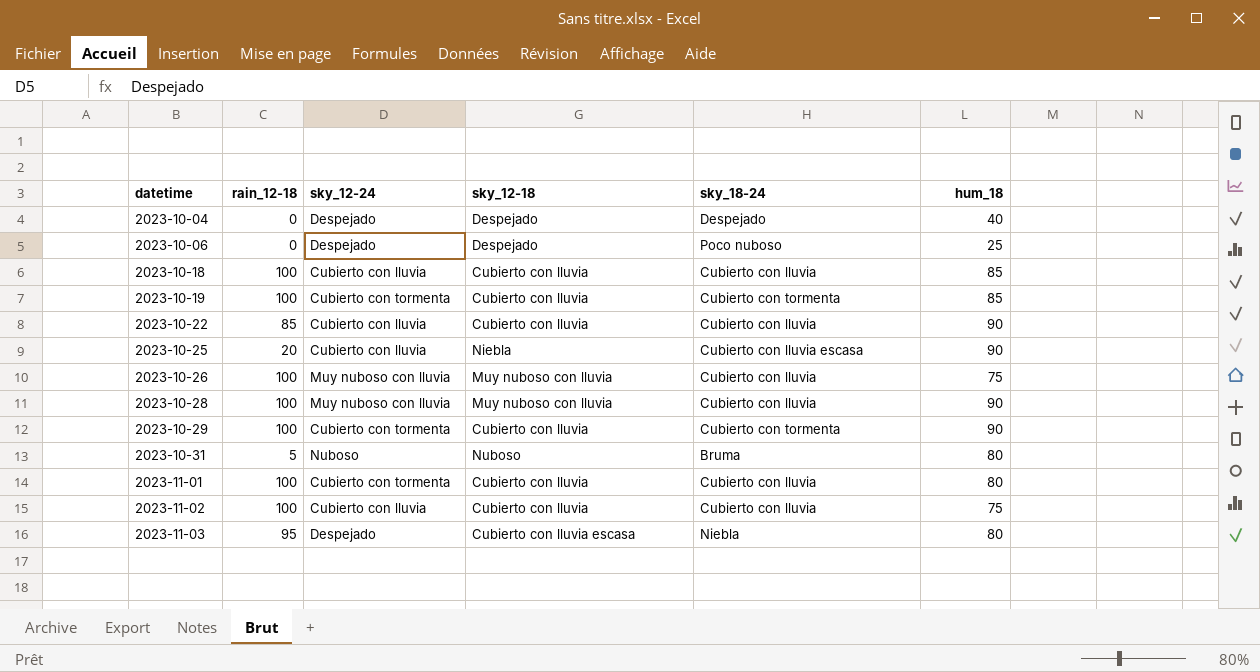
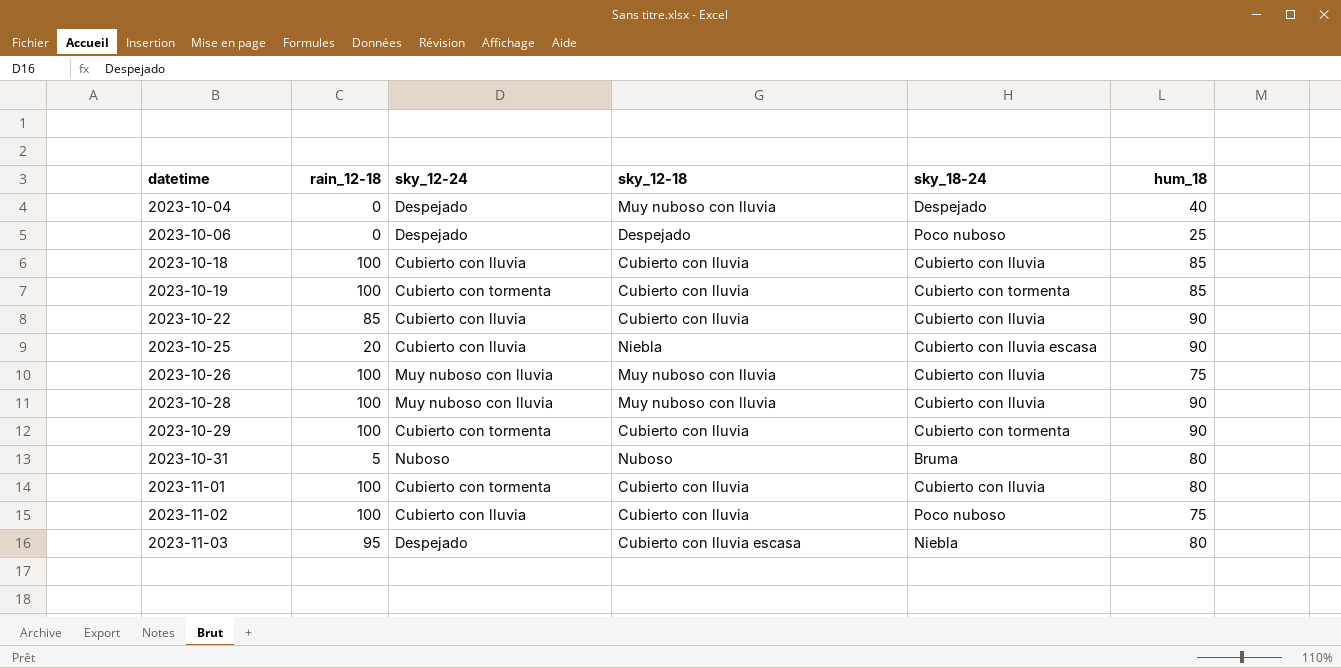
2023-10-04 | sky_12-18: Despejado -> Muy nuboso con lluvia
2023-11-02 | sky_18-24: Cubierto con lluvia -> Poco nuboso

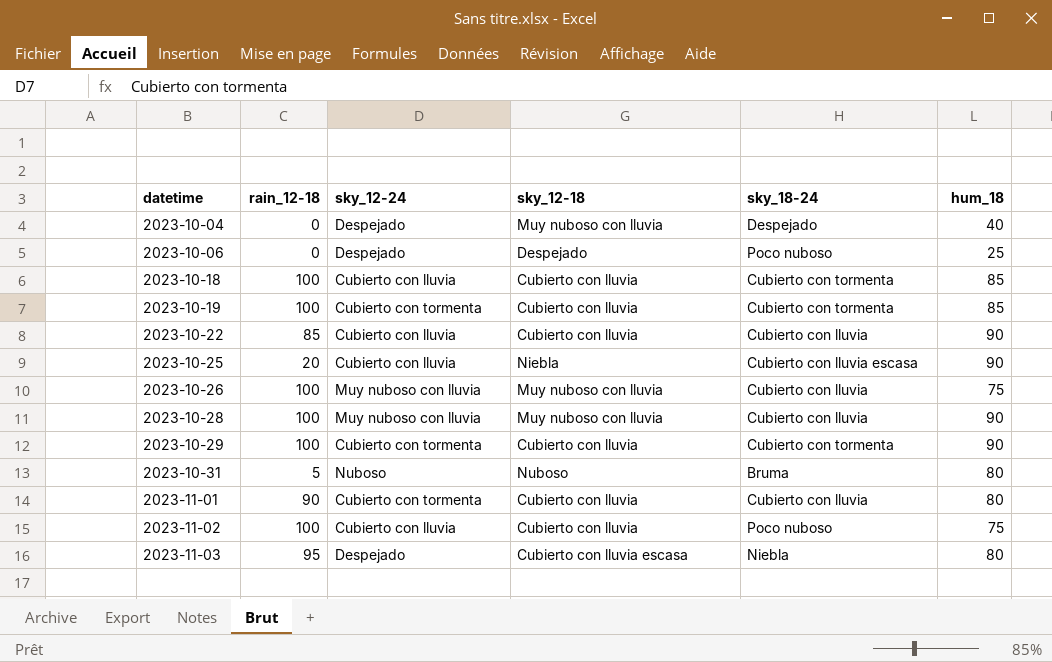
2023-10-18 | sky_18-24: Cubierto con lluvia -> Cubierto con tormenta
2023-11-01 | rain_12-18: 100 -> 90

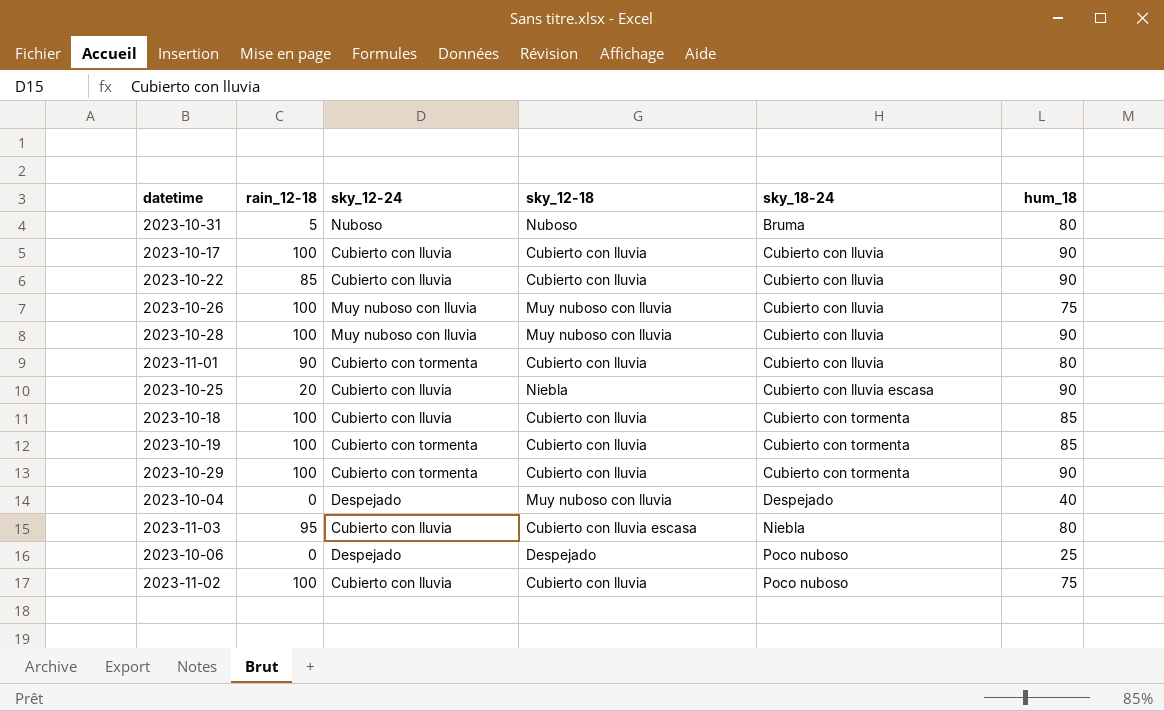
row order: datetime ascending -> sky_18-24 ascending
row 2023-10-17: none -> 100 | Cubierto con lluvia | Cubierto con lluvia | Cubierto con lluvia | 90
2023-11-03 | sky_12-24: Despejado -> Cubierto con lluvia

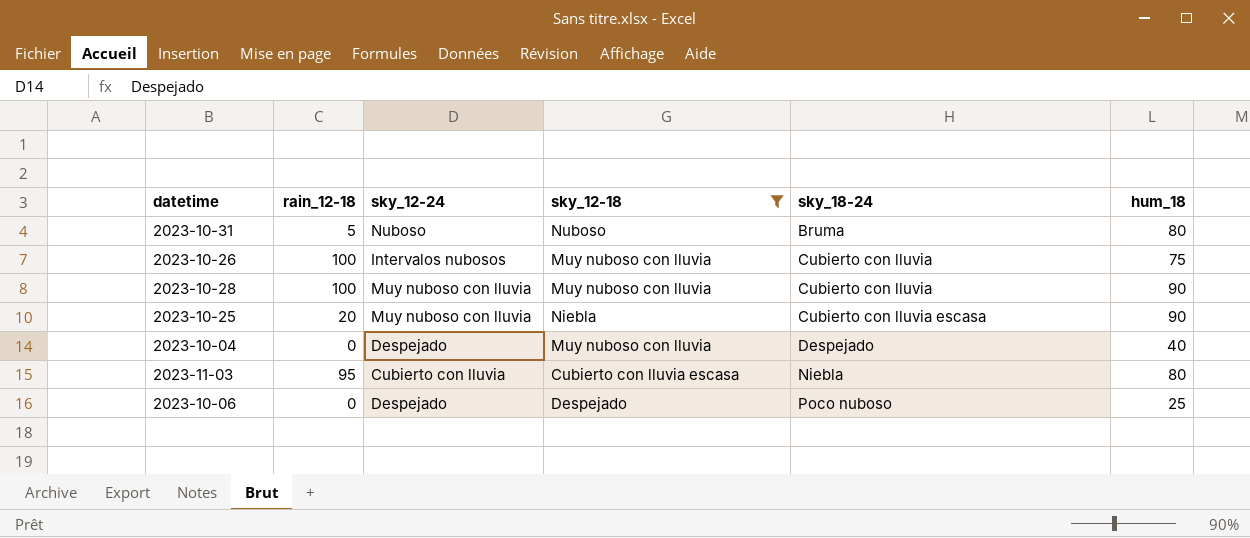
filter: none -> sky_12-18 != Cubierto con lluvia
2023-10-26 | sky_12-24: Muy nuboso con lluvia -> Intervalos nubosos
2023-10-25 | sky_12-24: Cubierto con lluvia -> Muy nuboso con lluvia

